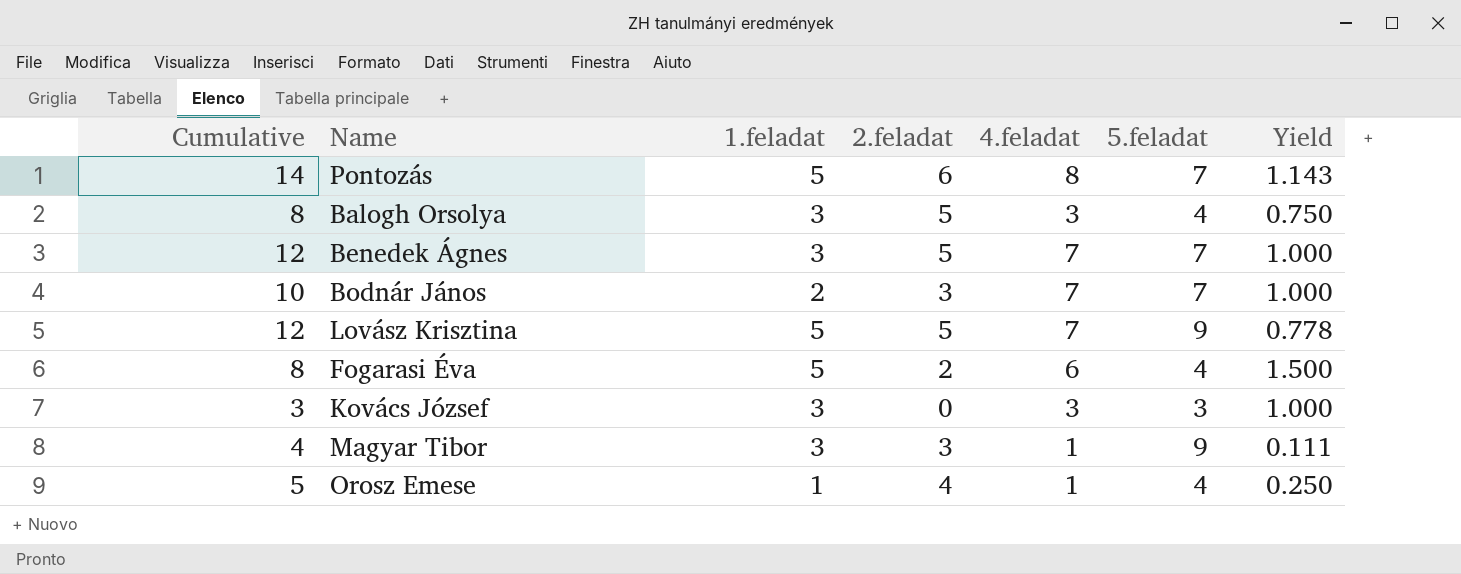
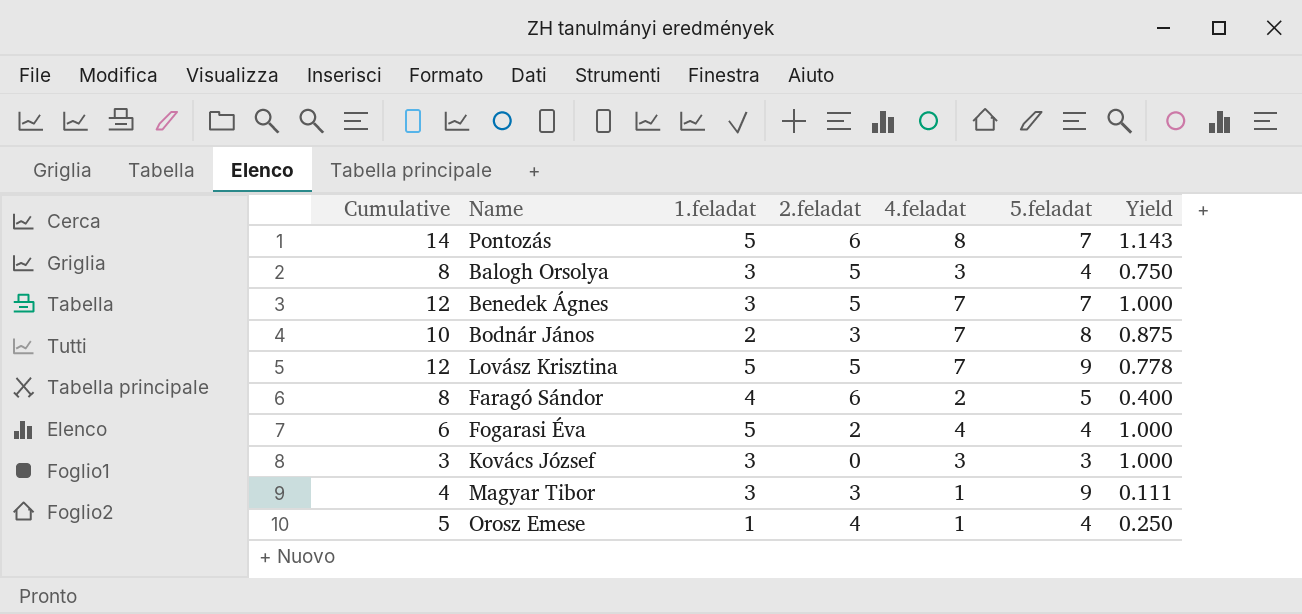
Bodnár János | 5.feladat: 7 -> 8
Bodnár János | Yield: 1.000 -> 0.875
row Faragó Sándor: none -> 8 | 4 | 6 | 2 | 5 | 0.400
Fogarasi Éva | Cumulative: 8 -> 6
Fogarasi Éva | 4.feladat: 6 -> 4
Fogarasi Éva | Yield: 1.500 -> 1.000

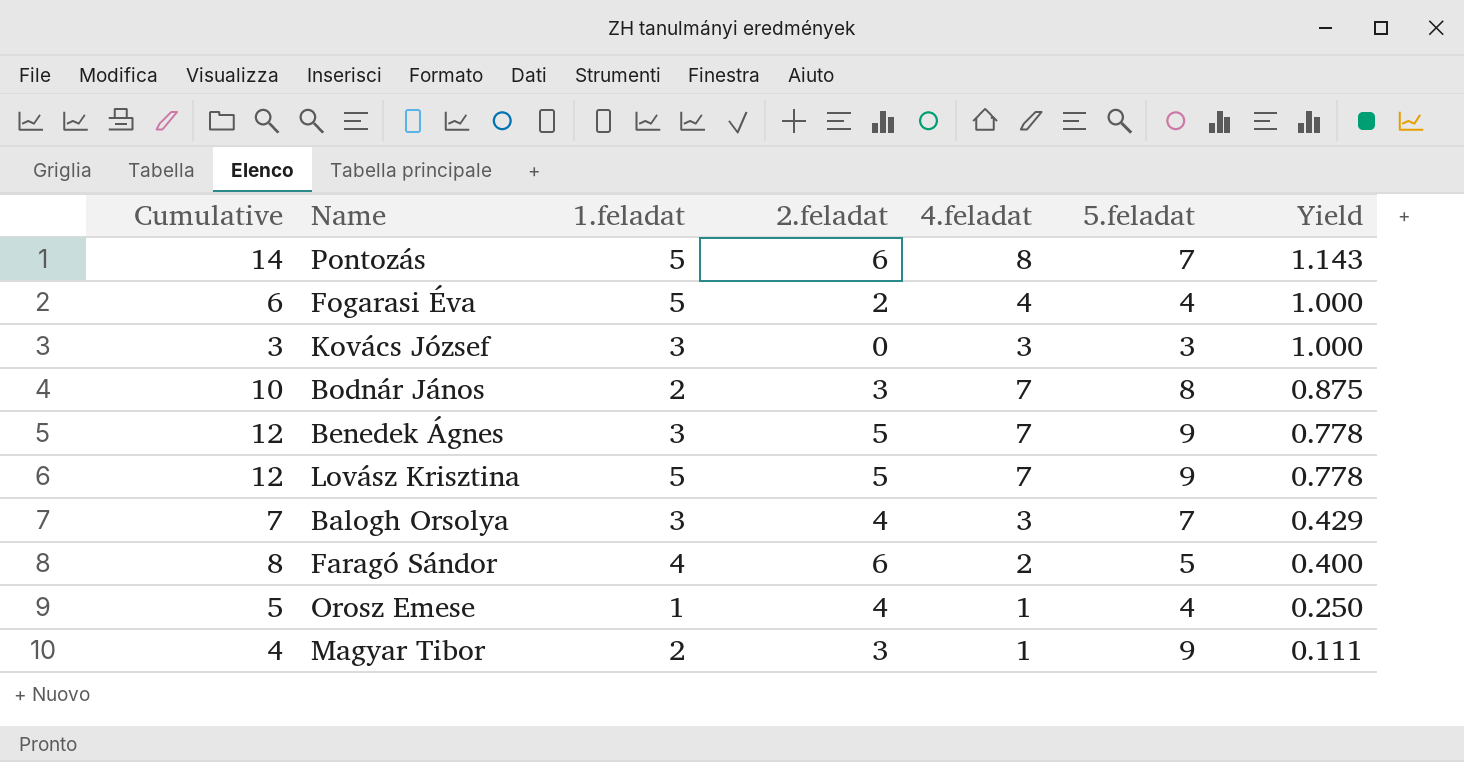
row order: none -> Yield descending
Benedek Ágnes | 5.feladat: 7 -> 9
Benedek Ágnes | Yield: 1.000 -> 0.778
Balogh Orsolya | Cumulative: 8 -> 7
Balogh Orsolya | 2.feladat: 5 -> 4
Balogh Orsolya | 5.feladat: 4 -> 7
Balogh Orsolya | Yield: 0.750 -> 0.429
Magyar Tibor | 1.feladat: 3 -> 2

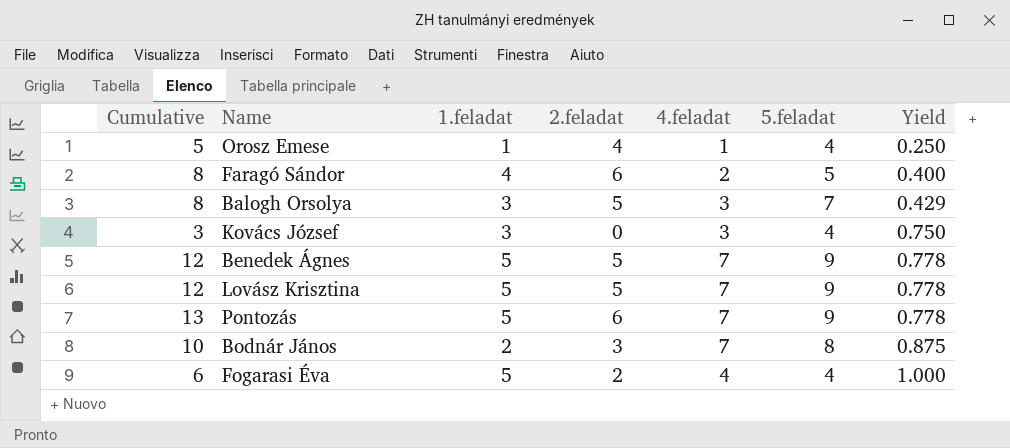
row order: Yield descending -> Yield ascending
row Magyar Tibor: 4 | 2 | 3 | 1 | 9 | 0.111 -> none
Balogh Orsolya | Cumulative: 7 -> 8
Balogh Orsolya | 2.feladat: 4 -> 5
Kovács József | 5.feladat: 3 -> 4
Kovács József | Yield: 1.000 -> 0.750
Benedek Ágnes | 1.feladat: 3 -> 5
Pontozás | Cumulative: 14 -> 13
Pontozás | 4.feladat: 8 -> 7
Pontozás | 5.feladat: 7 -> 9
Pontozás | Yield: 1.143 -> 0.778

